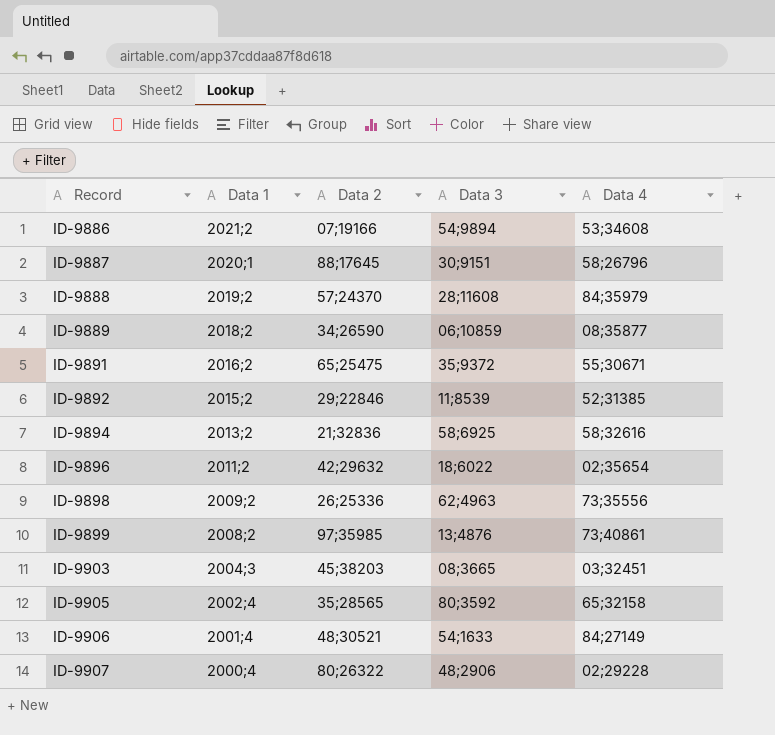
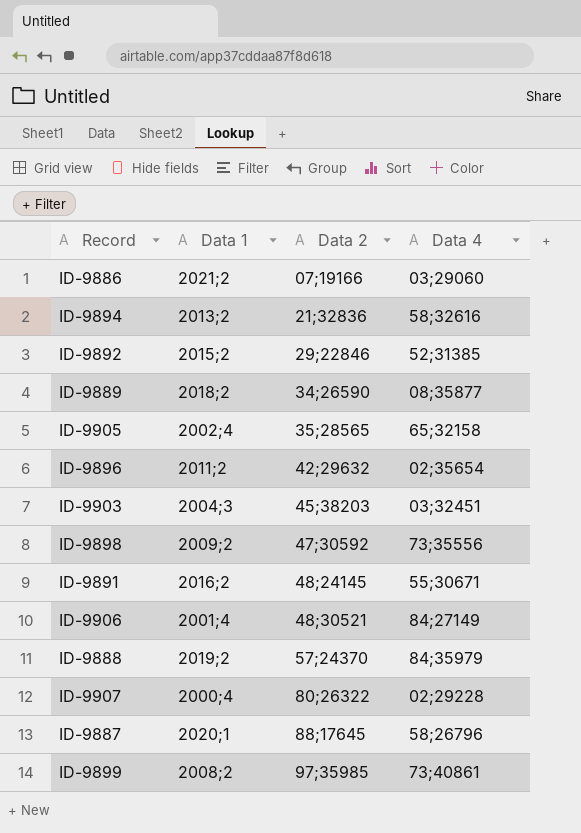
row order: Record ascending -> Data 2 ascending
column Data 3 | position: 4 -> none
ID-9886 | Data 4: 53;34608 -> 03;29060
ID-9898 | Data 2: 26;25336 -> 47;30592
ID-9891 | Data 2: 65;25475 -> 48;24145

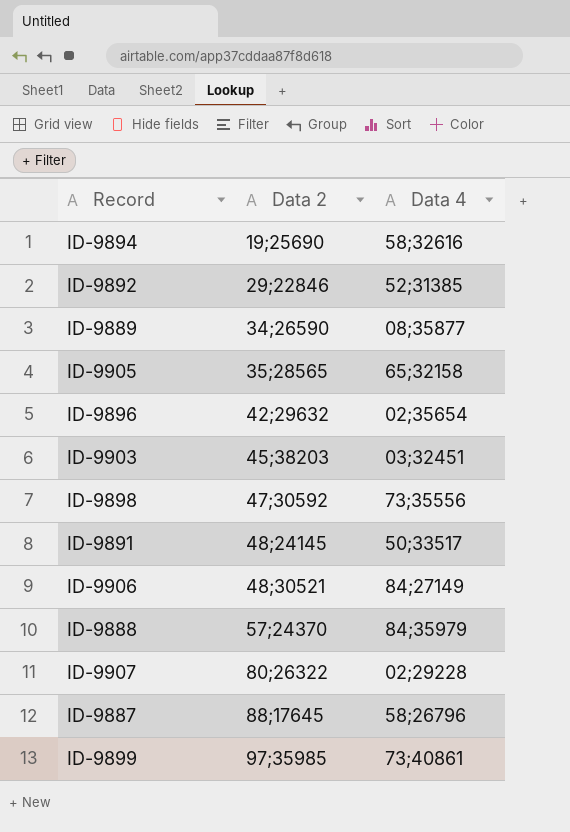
column Data 1 | position: 2 -> none
row ID-9886: 2021;2 | 07;19166 | 03;29060 -> none
ID-9894 | Data 2: 21;32836 -> 19;25690
ID-9891 | Data 4: 55;30671 -> 50;33517

